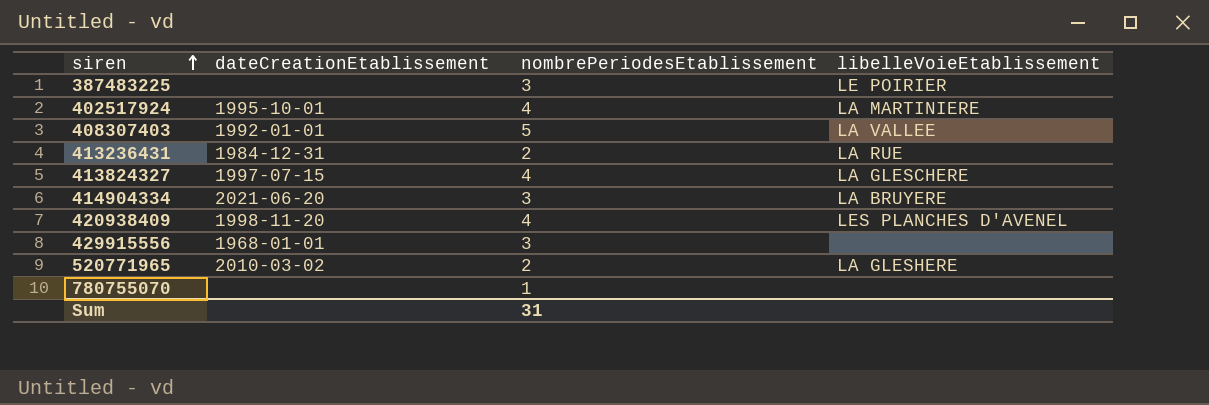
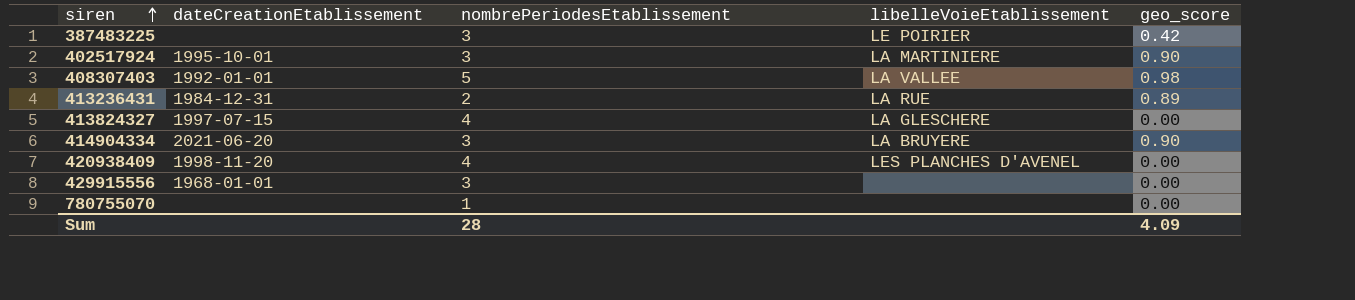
column geo_score | position: none -> 5
row 520771965: 2010-03-02 | 2 | LA GLESHERE -> none
402517924 | nombrePeriodesEtablissement: 4 -> 3
Sum | nombrePeriodesEtablissement: 31 -> 28

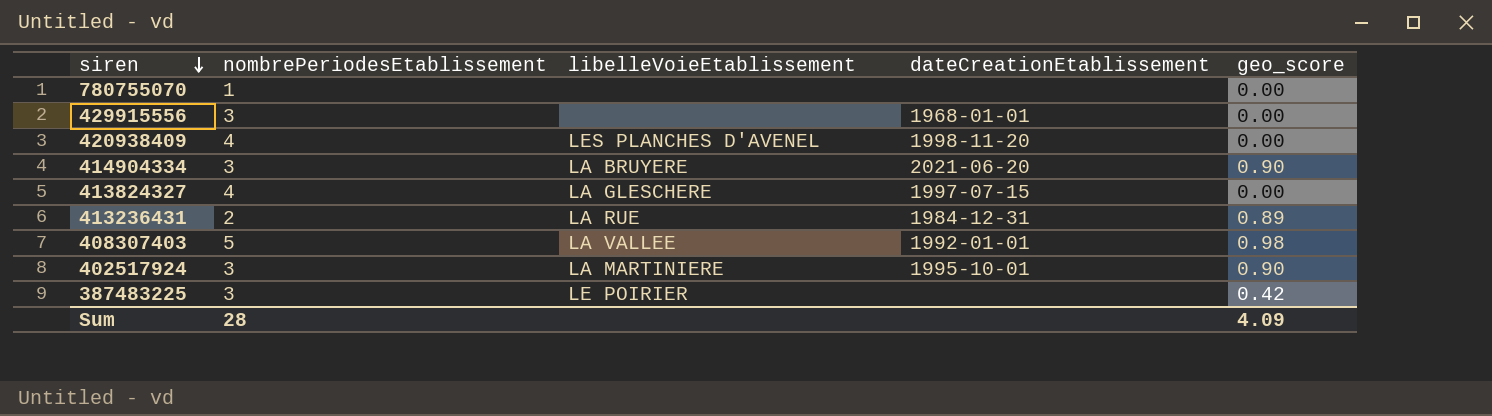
row order: siren ascending -> siren descending
column dateCreationEtablissement | position: 2 -> 4

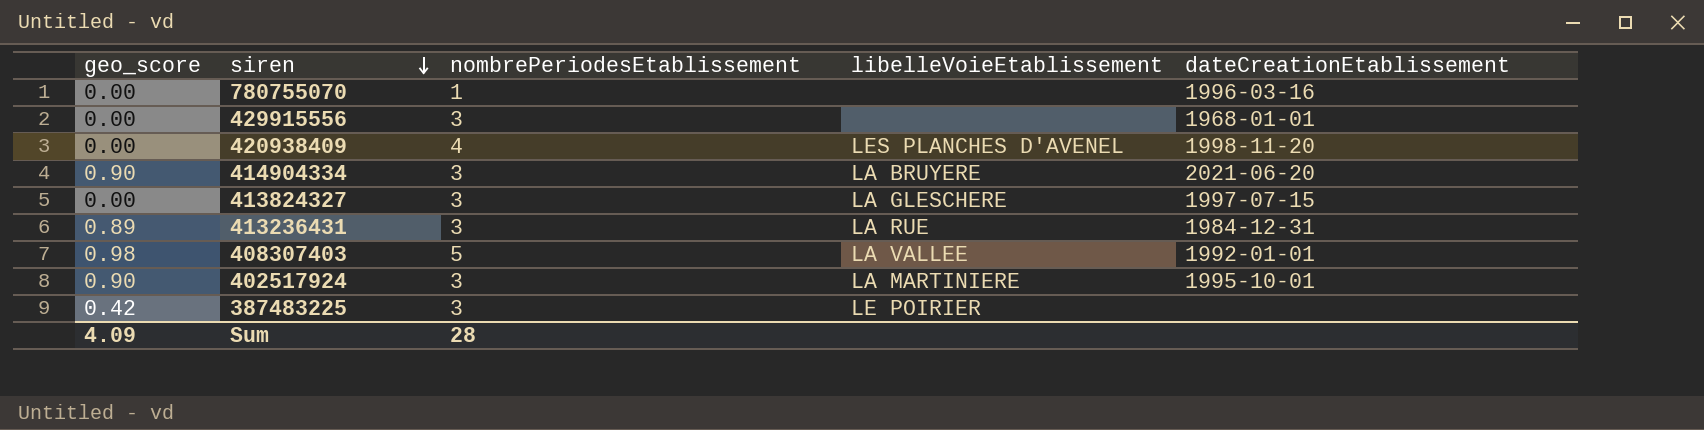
column geo_score | position: 5 -> 1
780755070 | dateCreationEtablissement: none -> 1996-03-16
413824327 | nombrePeriodesEtablissement: 4 -> 3
413236431 | nombrePeriodesEtablissement: 2 -> 3

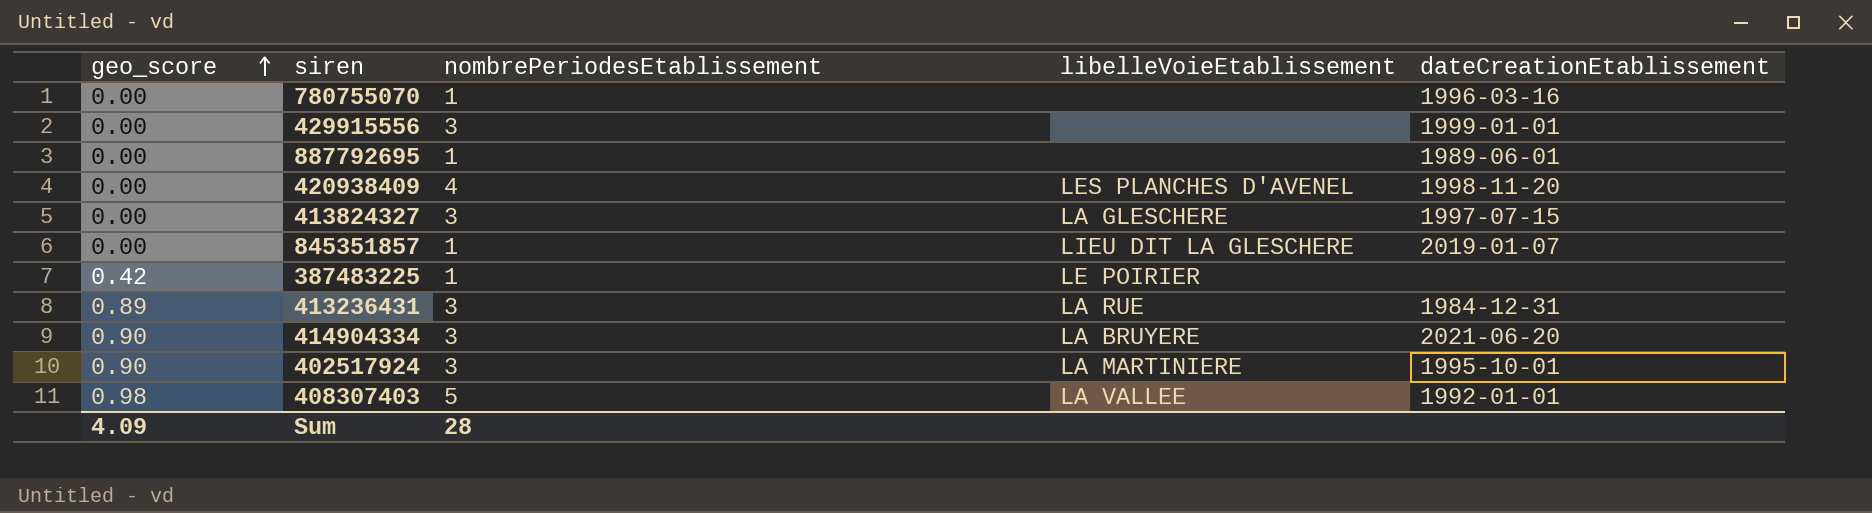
row order: siren descending -> geo_score ascending
429915556 | dateCreationEtablissement: 1968-01-01 -> 1999-01-01
row 887792695: none -> 0.00 | 1 | none | 1989-06-01
row 845351857: none -> 0.00 | 1 | LIEU DIT LA GLESCHERE | 2019-01-07
387483225 | nombrePeriodesEtablissement: 3 -> 1

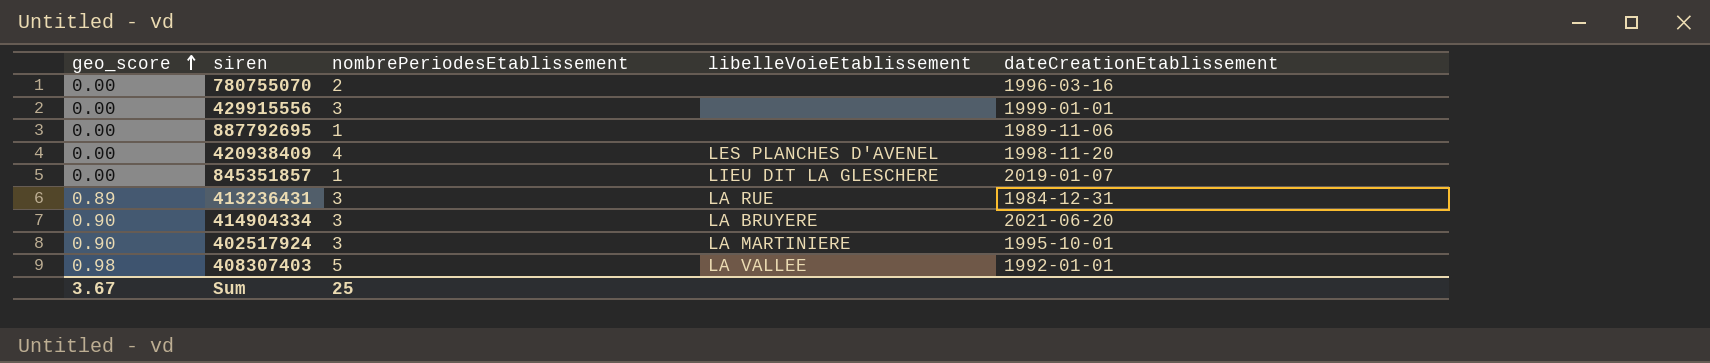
row 413824327: 0.00 | 3 | LA GLESCHERE | 1997-07-15 -> none
row 387483225: 0.42 | 1 | LE POIRIER | none -> none
780755070 | nombrePeriodesEtablissement: 1 -> 2
887792695 | dateCreationEtablissement: 1989-06-01 -> 1989-11-06
Sum | geo_score: 4.09 -> 3.67
Sum | nombrePeriodesEtablissement: 28 -> 25

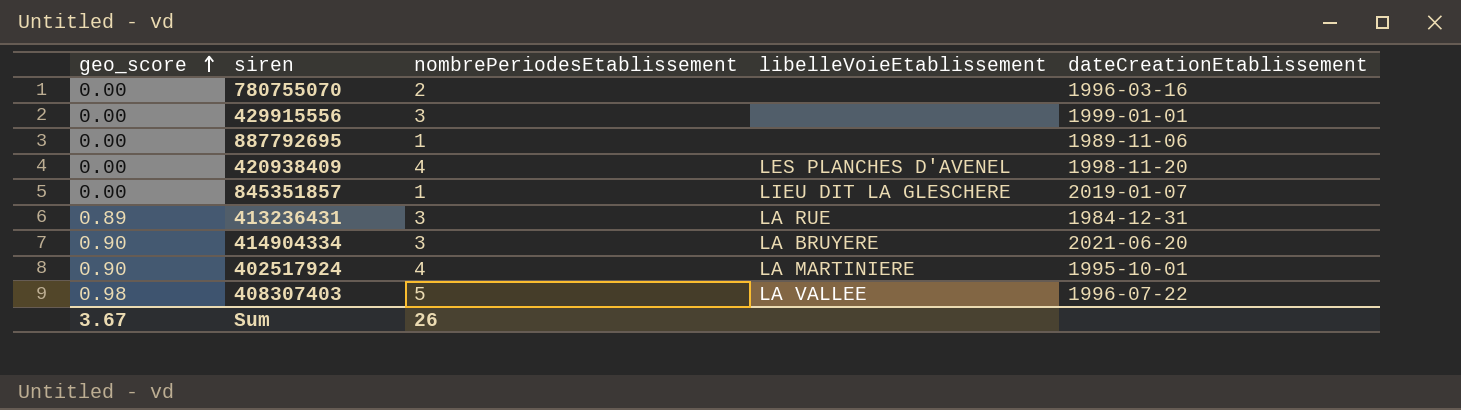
402517924 | nombrePeriodesEtablissement: 3 -> 4
408307403 | dateCreationEtablissement: 1992-01-01 -> 1996-07-22
Sum | nombrePeriodesEtablissement: 25 -> 26

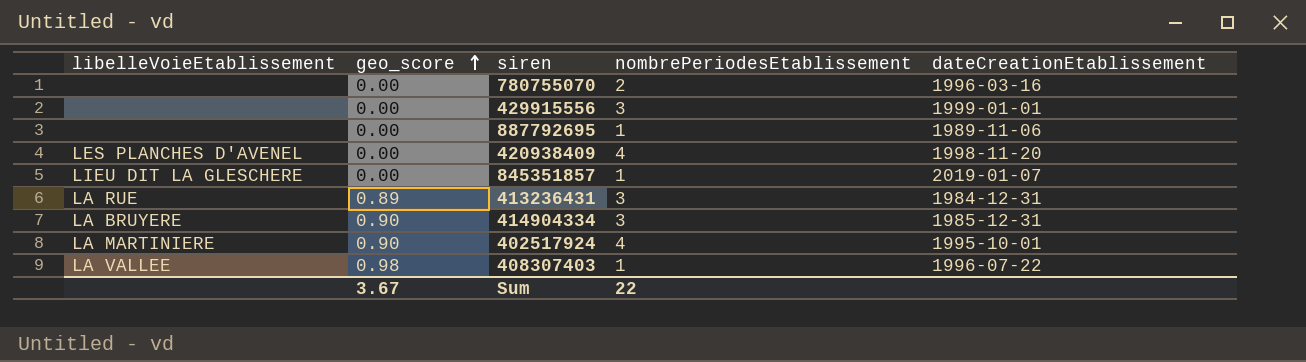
column libelleVoieEtablissement | position: 4 -> 1
414904334 | dateCreationEtablissement: 2021-06-20 -> 1985-12-31
408307403 | nombrePeriodesEtablissement: 5 -> 1
Sum | nombrePeriodesEtablissement: 26 -> 22

